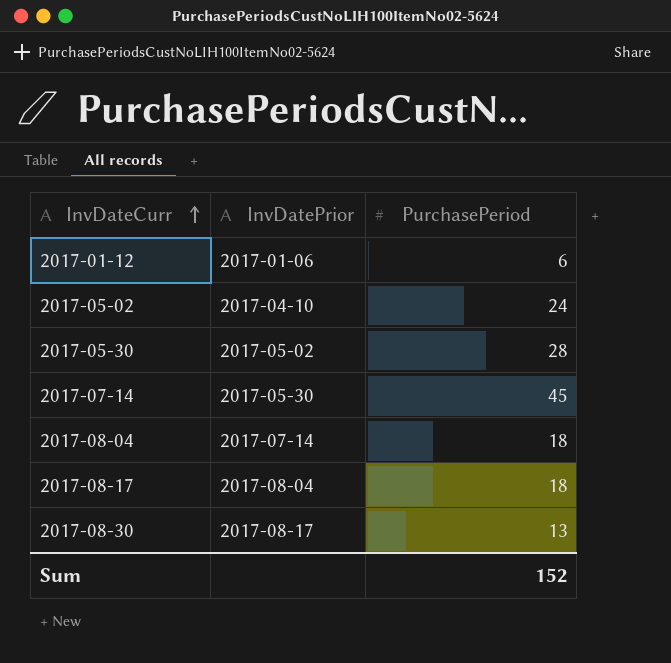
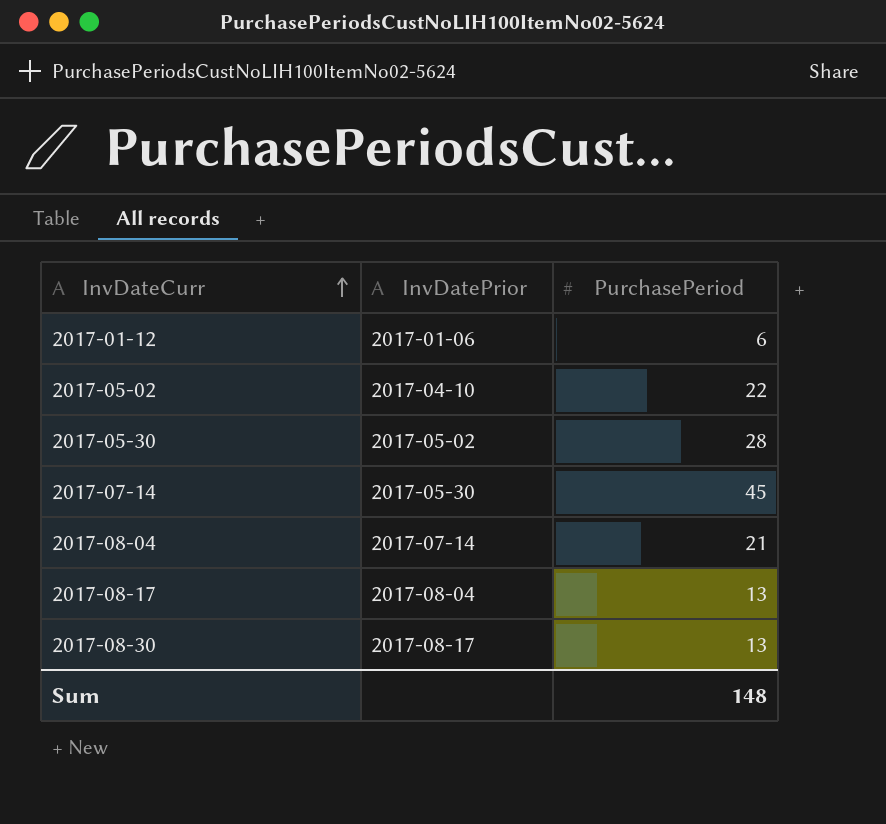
2017-05-02 | PurchasePeriod: 24 -> 22
2017-08-04 | PurchasePeriod: 18 -> 21
2017-08-17 | PurchasePeriod: 18 -> 13
Sum | PurchasePeriod: 152 -> 148

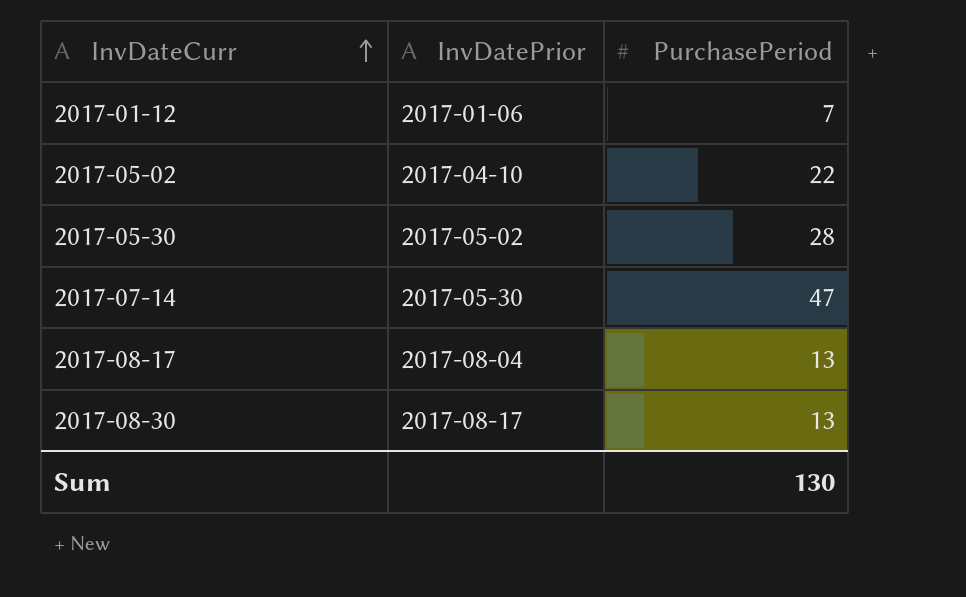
row 2017-08-04: 2017-07-14 | 21 -> none
2017-01-12 | PurchasePeriod: 6 -> 7
2017-07-14 | PurchasePeriod: 45 -> 47
Sum | PurchasePeriod: 148 -> 130

